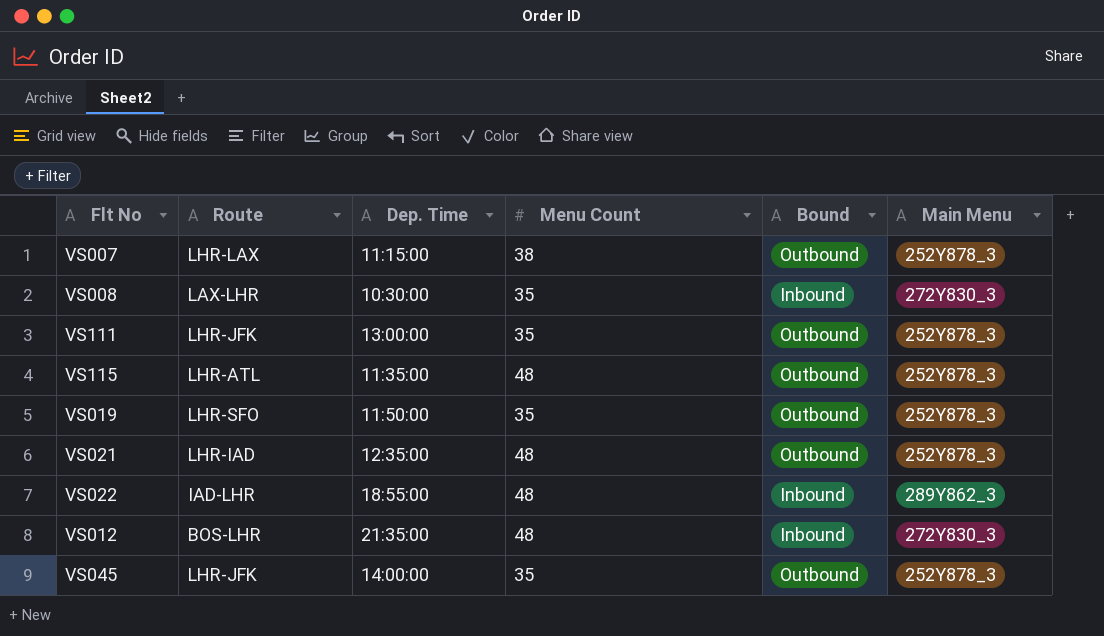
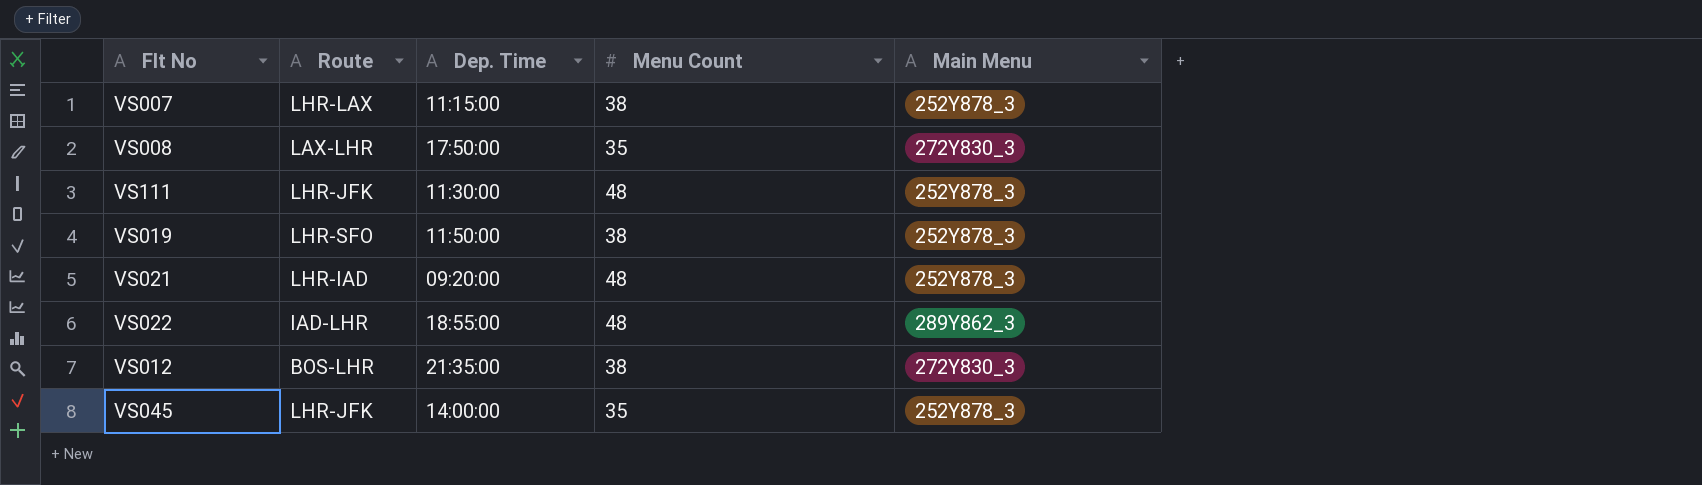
column Bound | position: 5 -> none
row VS115: LHR-ATL | 11:35:00 | 48 | Outbound | 252Y878_3 -> none
VS008 | Dep. Time: 10:30:00 -> 17:50:00
VS111 | Dep. Time: 13:00:00 -> 11:30:00
VS111 | Menu Count: 35 -> 48
VS019 | Menu Count: 35 -> 38
VS021 | Dep. Time: 12:35:00 -> 09:20:00
VS012 | Menu Count: 48 -> 38

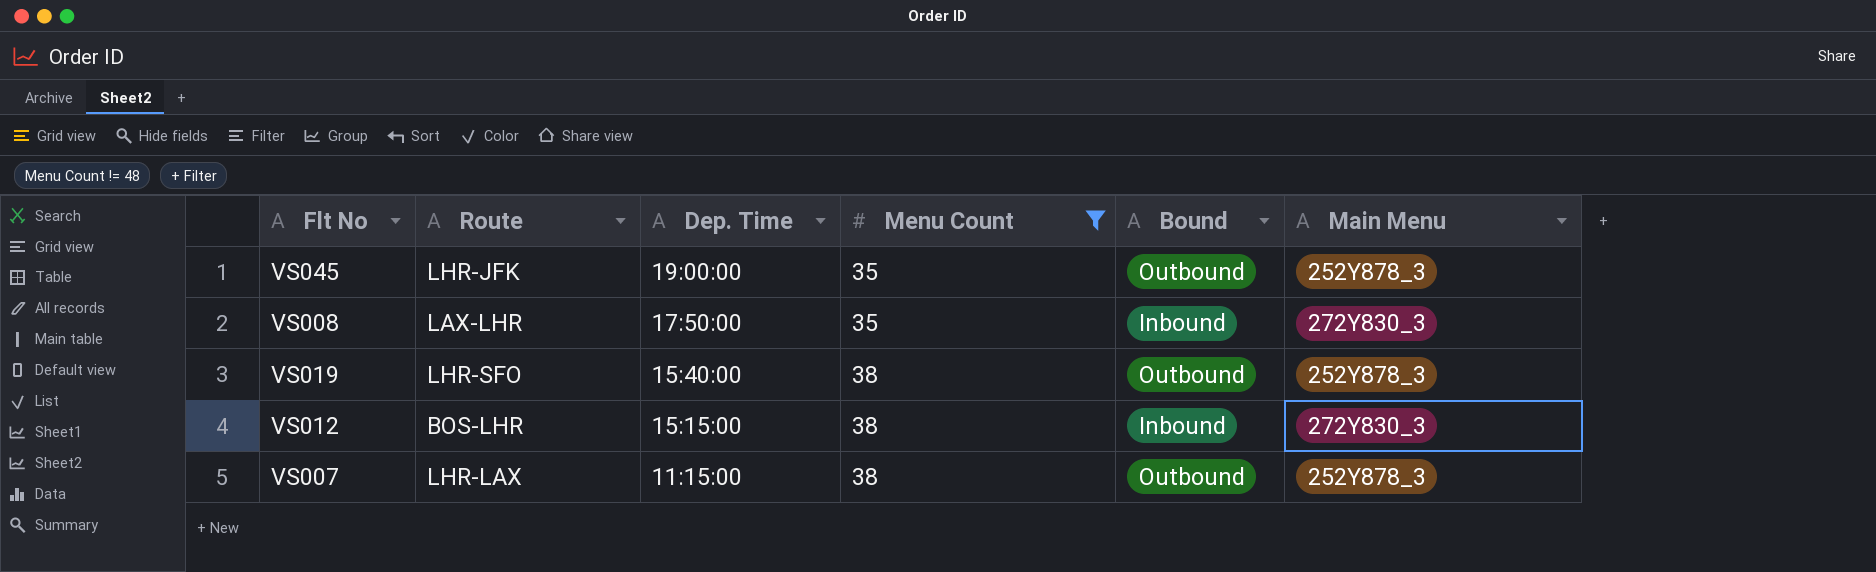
filter: none -> Menu Count != 48
row order: none -> Dep. Time descending
column Bound | position: none -> 5
VS045 | Dep. Time: 14:00:00 -> 19:00:00
VS019 | Dep. Time: 11:50:00 -> 15:40:00
VS012 | Dep. Time: 21:35:00 -> 15:15:00

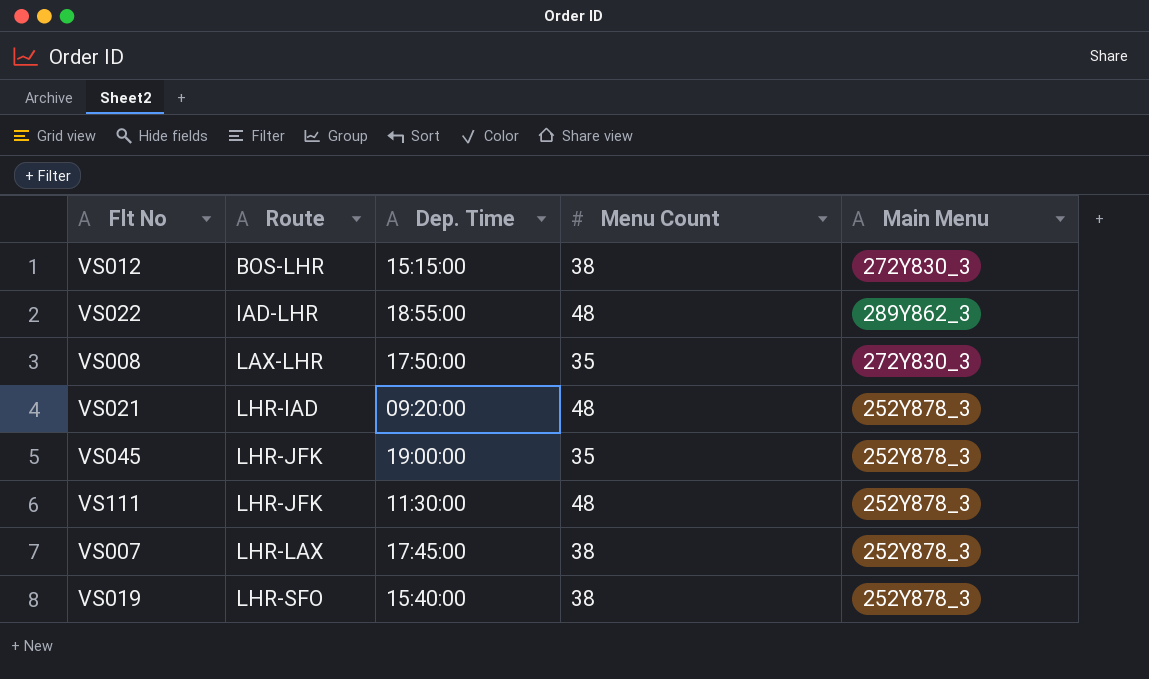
filter: Menu Count != 48 -> none
row order: Dep. Time descending -> Route ascending
column Bound | position: 5 -> none
VS007 | Dep. Time: 11:15:00 -> 17:45:00

